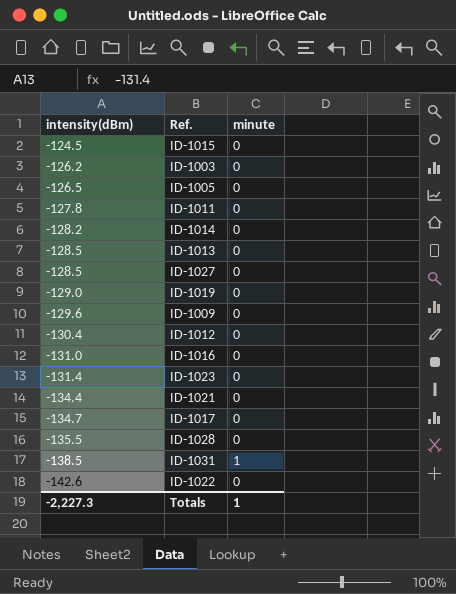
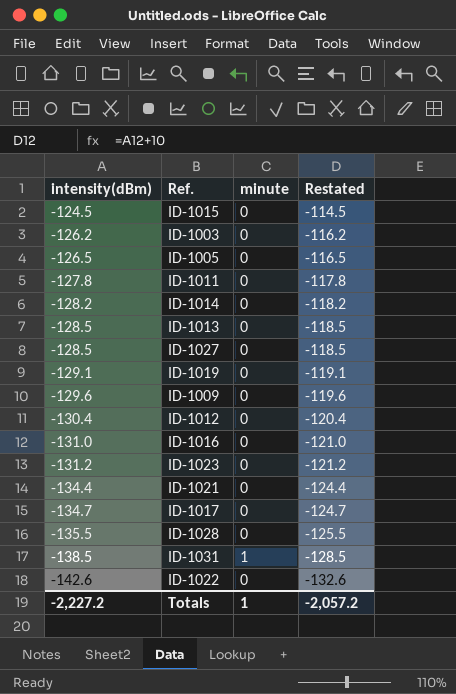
column Restated | formula: none -> [intensity(dBm)] + 10
ID-1019 | intensity(dBm): -129.0 -> -129.1
ID-1023 | intensity(dBm): -131.4 -> -131.2
Totals | intensity(dBm): -2,227.3 -> -2,227.2

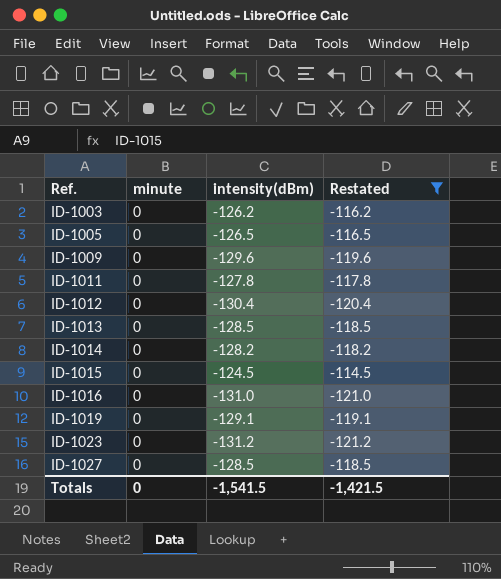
filter: none -> Restated >= -121.2
row order: intensity(dBm) descending -> Ref. ascending
column intensity(dBm) | position: 1 -> 3
Totals | minute: 1 -> 0
Totals | intensity(dBm): -2,227.2 -> -1,541.5
Totals | Restated: -2,057.2 -> -1,421.5

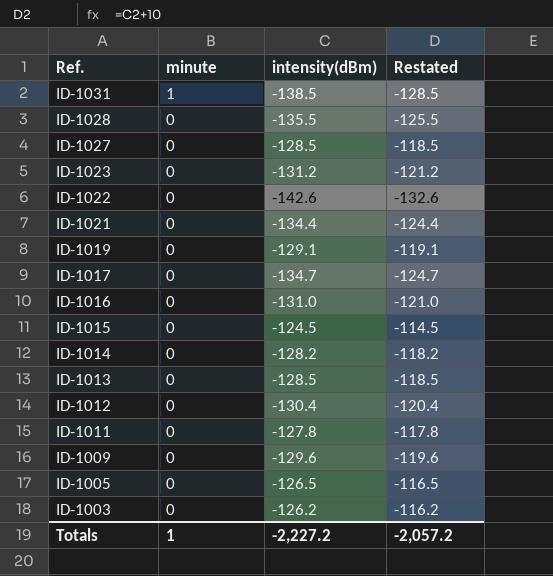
filter: Restated >= -121.2 -> none
row order: Ref. ascending -> Ref. descending
Totals | minute: 0 -> 1
Totals | intensity(dBm): -1,541.5 -> -2,227.2
Totals | Restated: -1,421.5 -> -2,057.2

